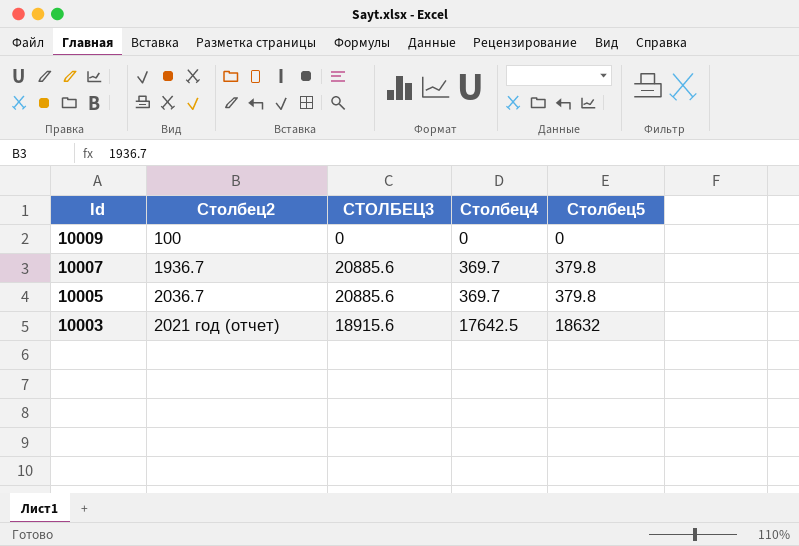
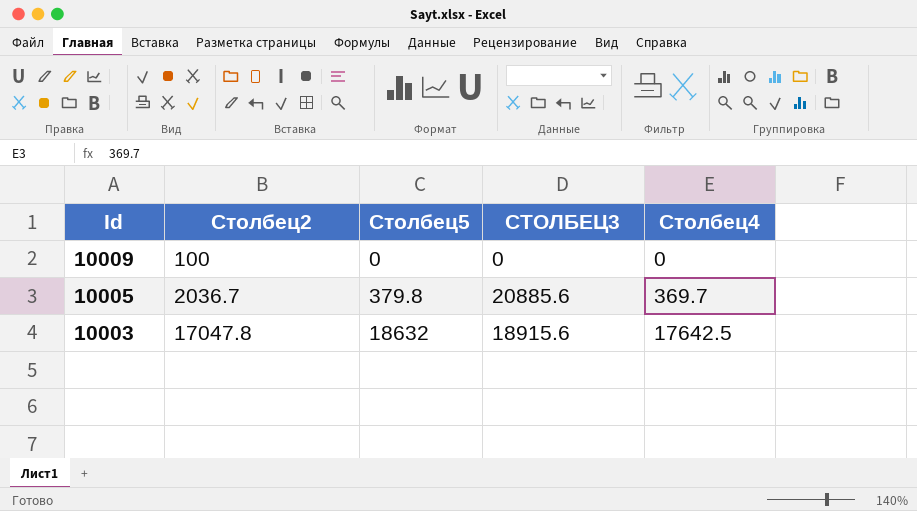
column Столбец5 | position: 5 -> 3
row 10007: 1936.7 | 20885.6 | 369.7 | 379.8 -> none
10003 | Столбец2: 2021 год (отчет) -> 17047.8

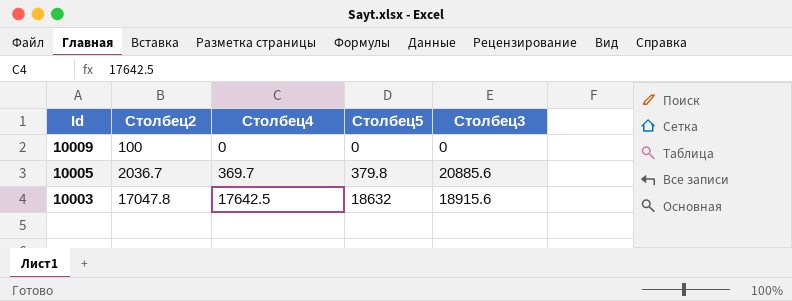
column Столбец4 | position: 5 -> 3
column name: СТОЛБЕЦ3 -> Столбец3

